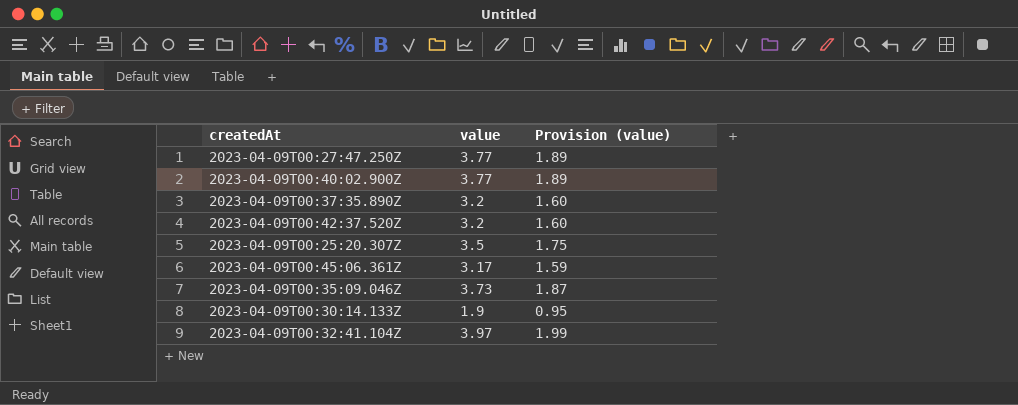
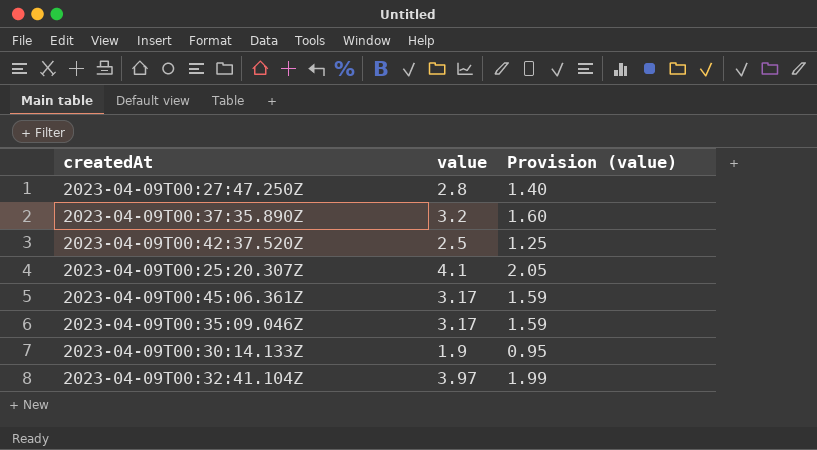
row 2023-04-09T00:40:02.900Z: 3.77 | 1.89 -> none
2023-04-09T00:27:47.250Z | value: 3.77 -> 2.8
2023-04-09T00:27:47.250Z | Provision (value): 1.89 -> 1.40
2023-04-09T00:42:37.520Z | value: 3.2 -> 2.5
2023-04-09T00:42:37.520Z | Provision (value): 1.60 -> 1.25
2023-04-09T00:25:20.307Z | value: 3.5 -> 4.1
2023-04-09T00:25:20.307Z | Provision (value): 1.75 -> 2.05
2023-04-09T00:35:09.046Z | value: 3.73 -> 3.17
2023-04-09T00:35:09.046Z | Provision (value): 1.87 -> 1.59

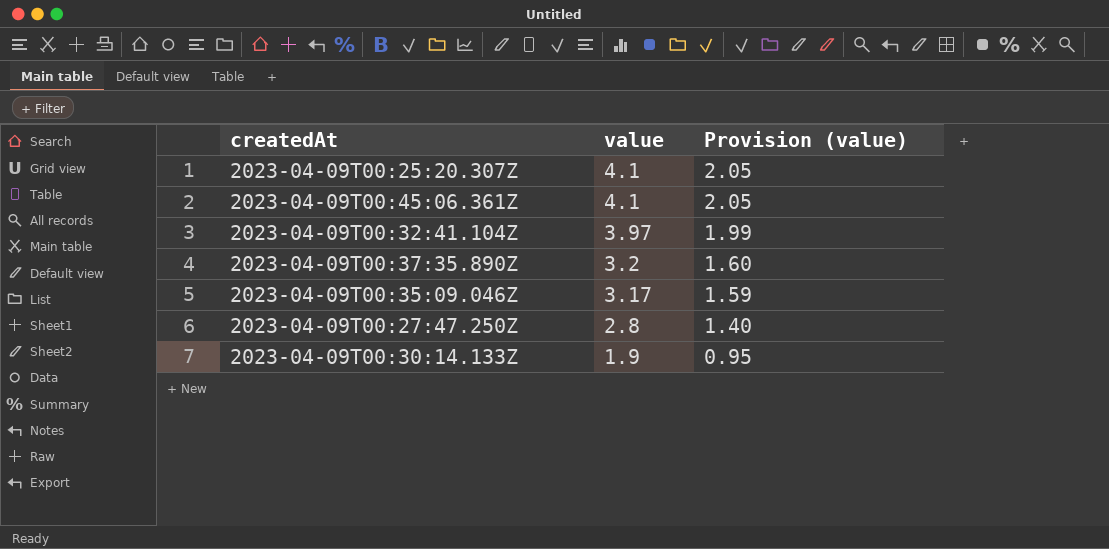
row order: none -> value descending
row 2023-04-09T00:42:37.520Z: 2.5 | 1.25 -> none
2023-04-09T00:45:06.361Z | value: 3.17 -> 4.1
2023-04-09T00:45:06.361Z | Provision (value): 1.59 -> 2.05

